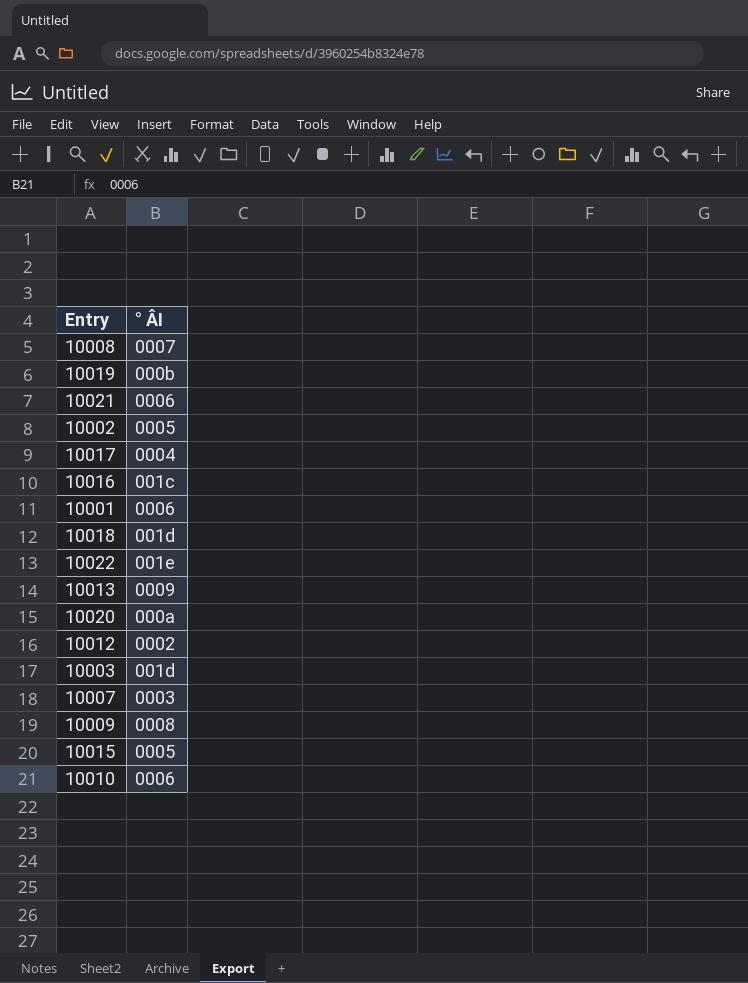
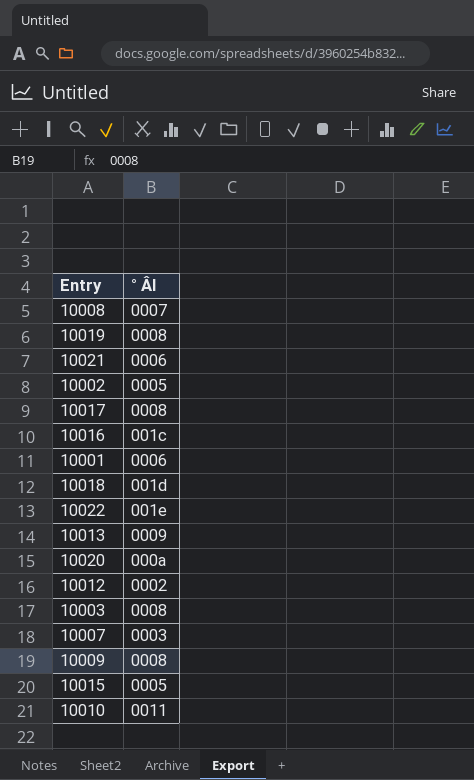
10019 | ° ÂI: 000b -> 0008
10017 | ° ÂI: 0004 -> 0008
10003 | ° ÂI: 001d -> 0008
10010 | ° ÂI: 0006 -> 0011

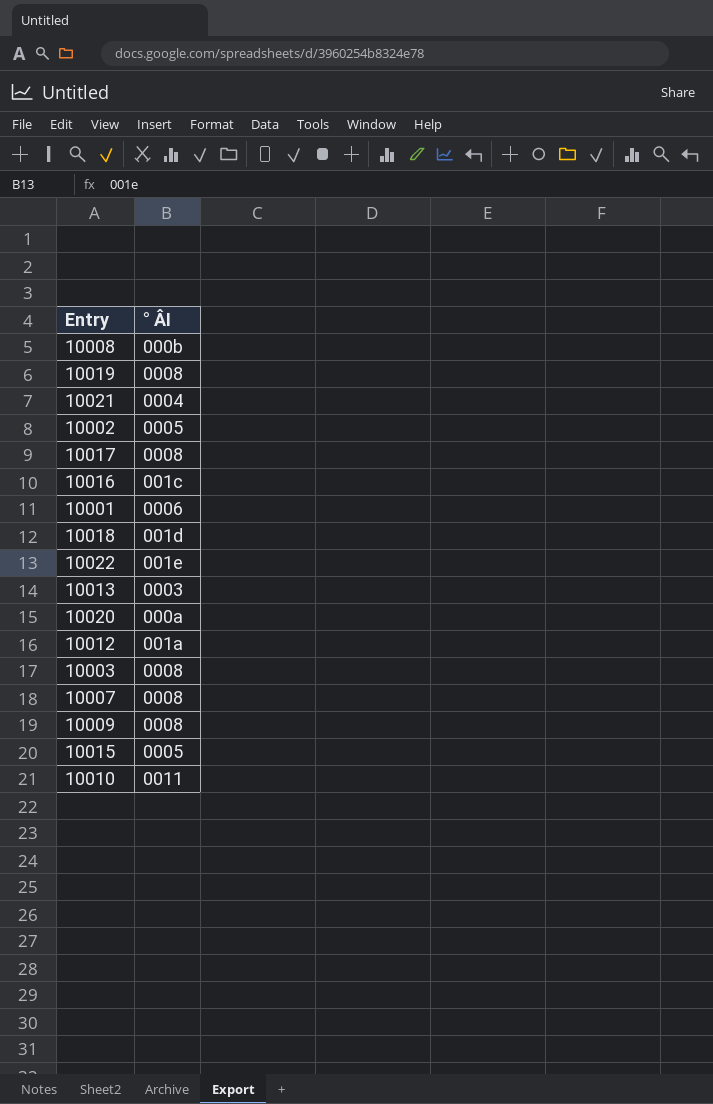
10008 | ° ÂI: 0007 -> 000b
10021 | ° ÂI: 0006 -> 0004
10013 | ° ÂI: 0009 -> 0003
10012 | ° ÂI: 0002 -> 001a
10007 | ° ÂI: 0003 -> 0008

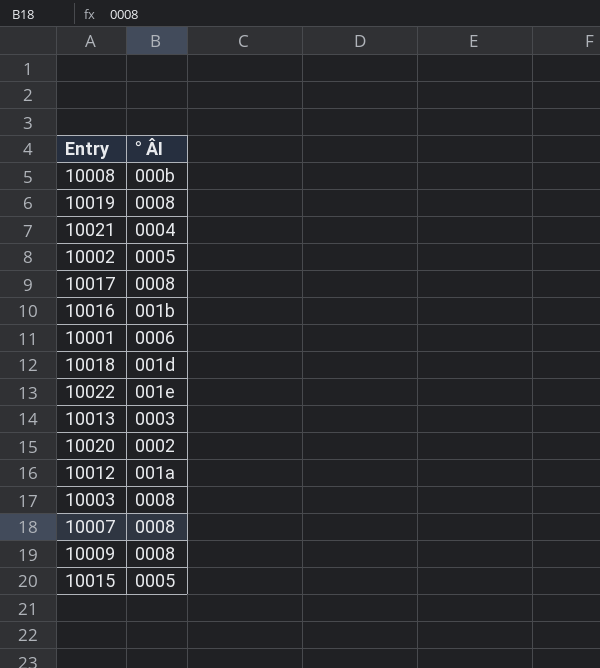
row 10010: 0011 -> none
10016 | ° ÂI: 001c -> 001b
10020 | ° ÂI: 000a -> 0002

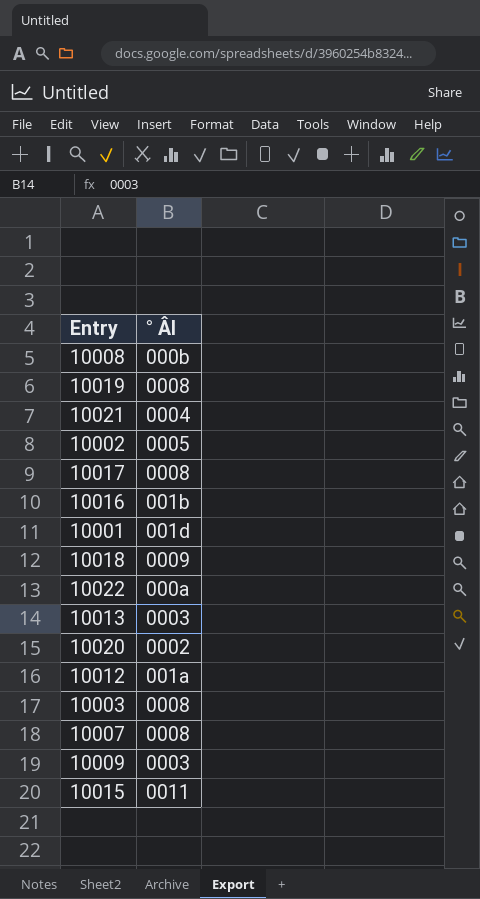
10001 | ° ÂI: 0006 -> 001d
10018 | ° ÂI: 001d -> 0009
10022 | ° ÂI: 001e -> 000a
10009 | ° ÂI: 0008 -> 0003
10015 | ° ÂI: 0005 -> 0011

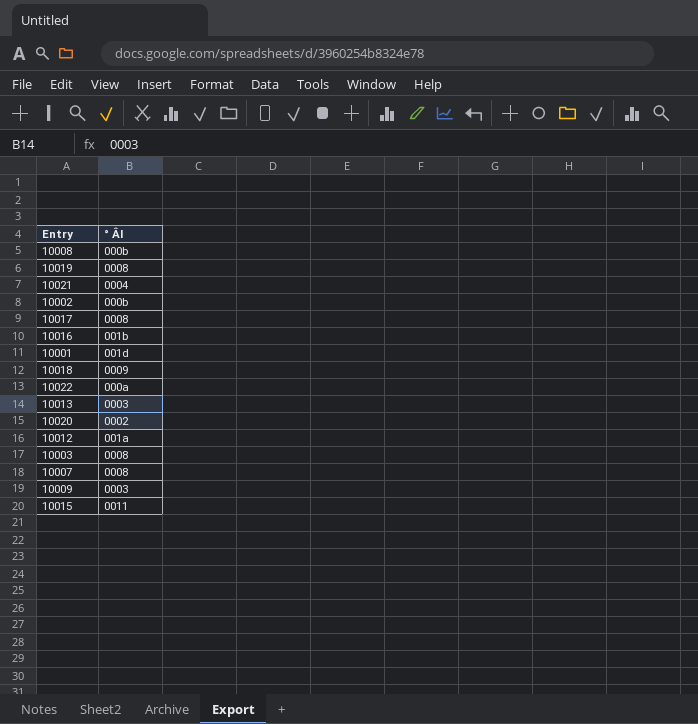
10002 | ° ÂI: 0005 -> 000b

